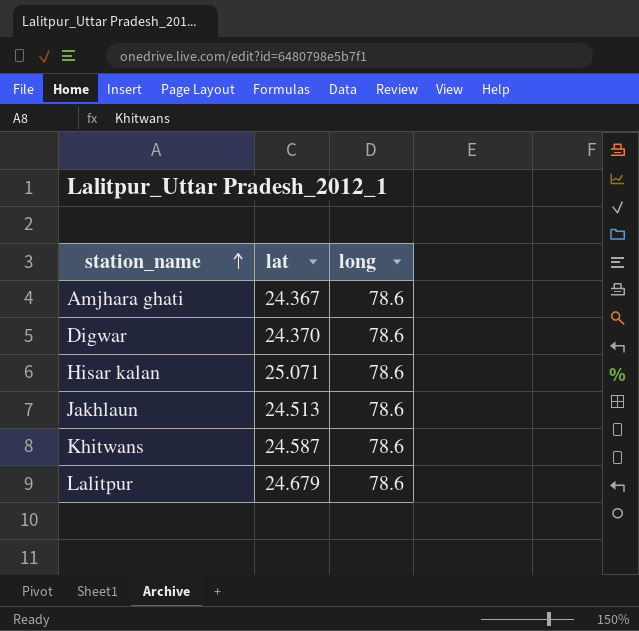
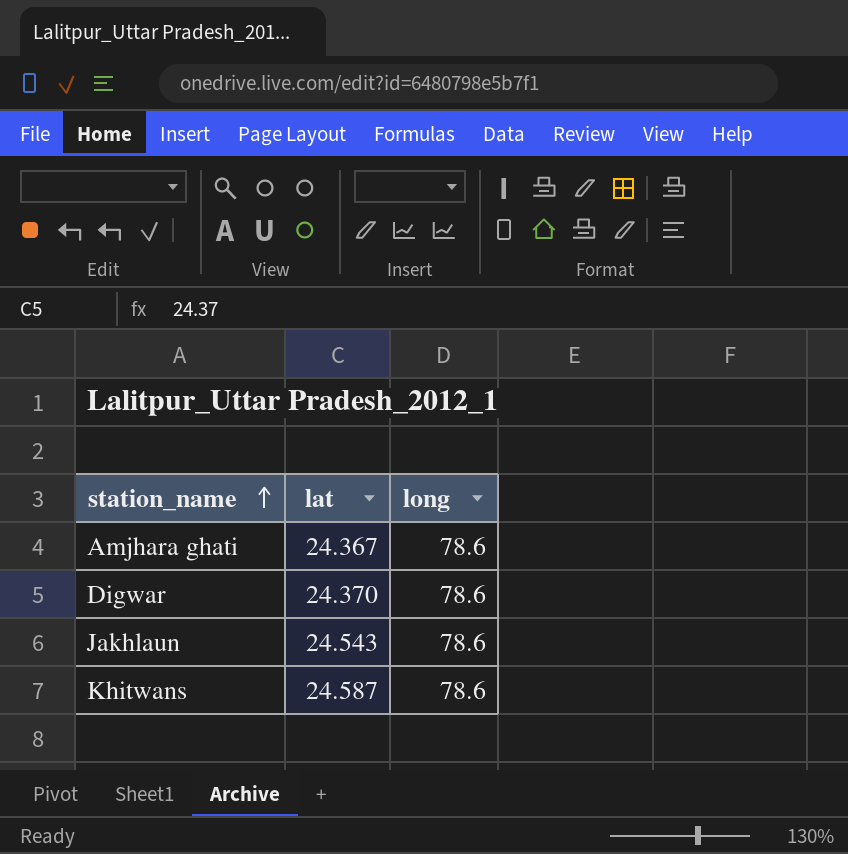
row Hisar kalan: 25.071 | 78.6 -> none
row Lalitpur: 24.679 | 78.6 -> none
Jakhlaun | lat: 24.513 -> 24.543

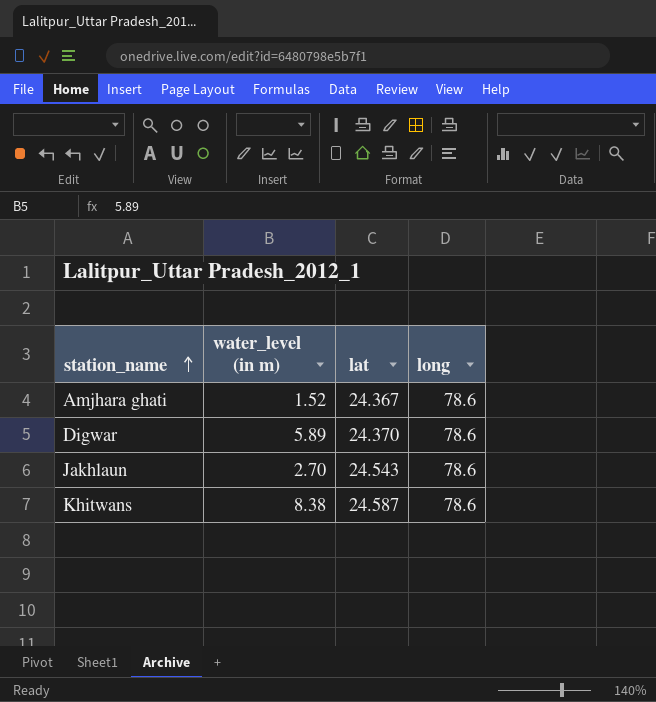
column water_level (in m) | position: none -> 2

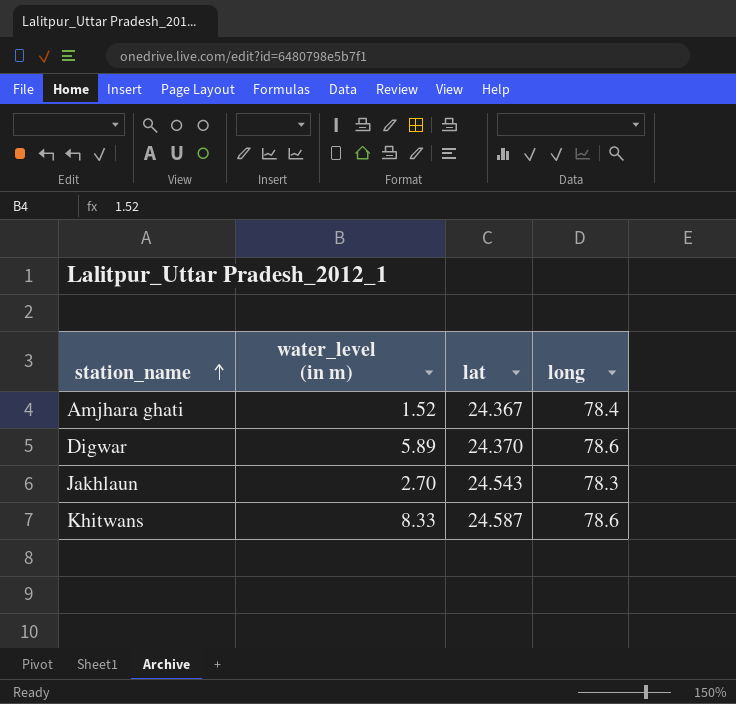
Amjhara ghati | long: 78.6 -> 78.4
Jakhlaun | long: 78.6 -> 78.3
Khitwans | water_level (in m): 8.38 -> 8.33

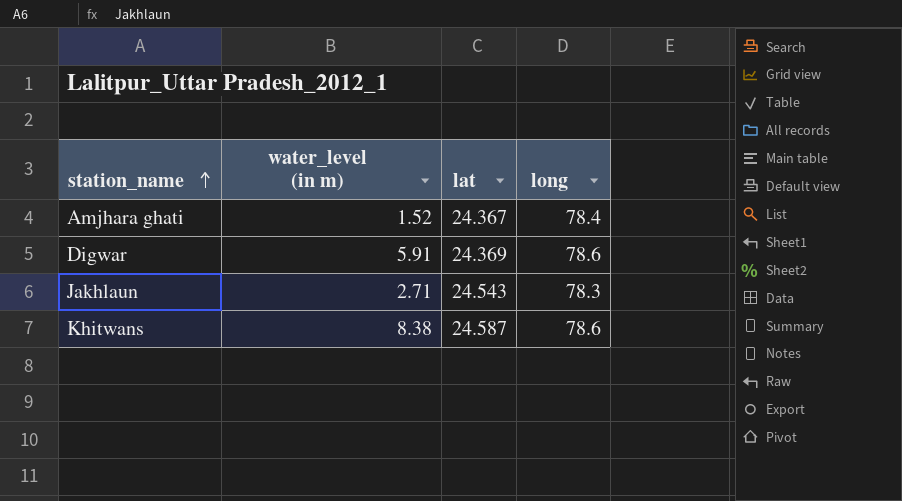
Digwar | water_level (in m): 5.89 -> 5.91
Digwar | lat: 24.370 -> 24.369
Jakhlaun | water_level (in m): 2.70 -> 2.71
Khitwans | water_level (in m): 8.33 -> 8.38

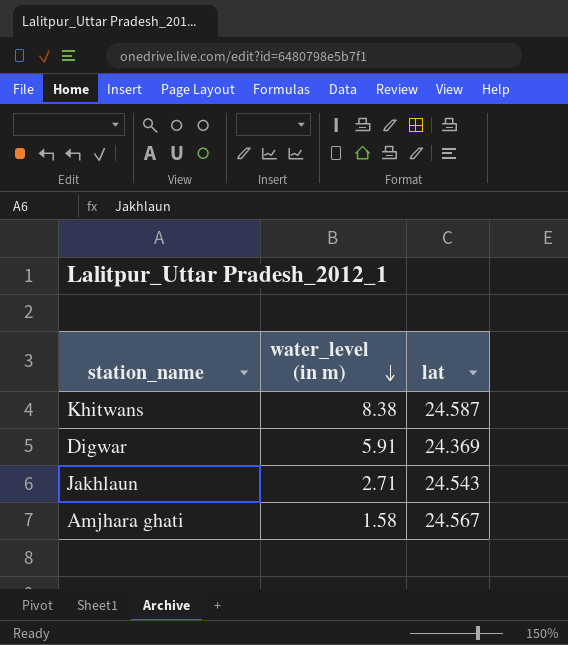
row order: station_name ascending -> water_level (in m) descending
column long | position: 4 -> none
Amjhara ghati | water_level (in m): 1.52 -> 1.58
Amjhara ghati | lat: 24.367 -> 24.567

